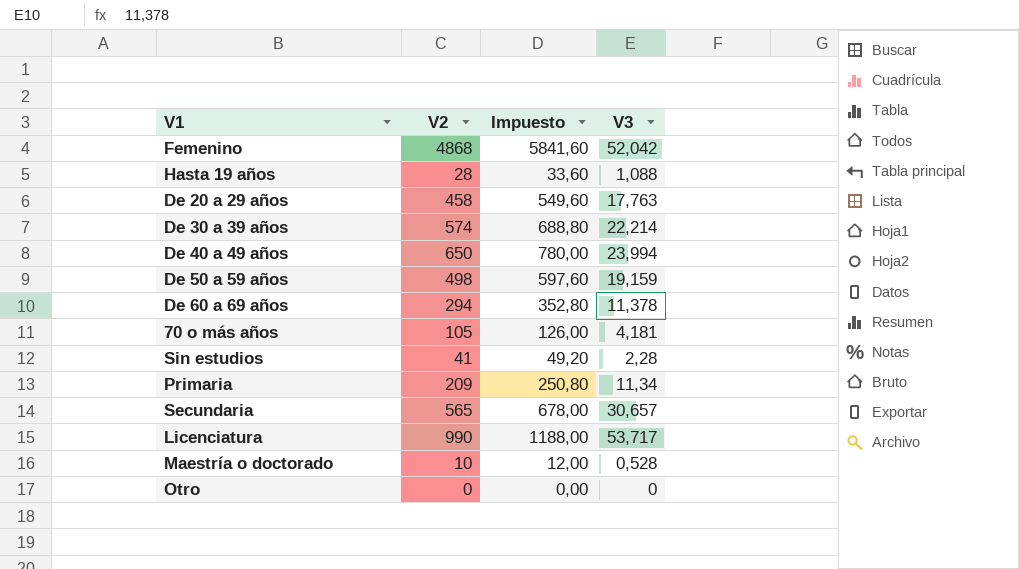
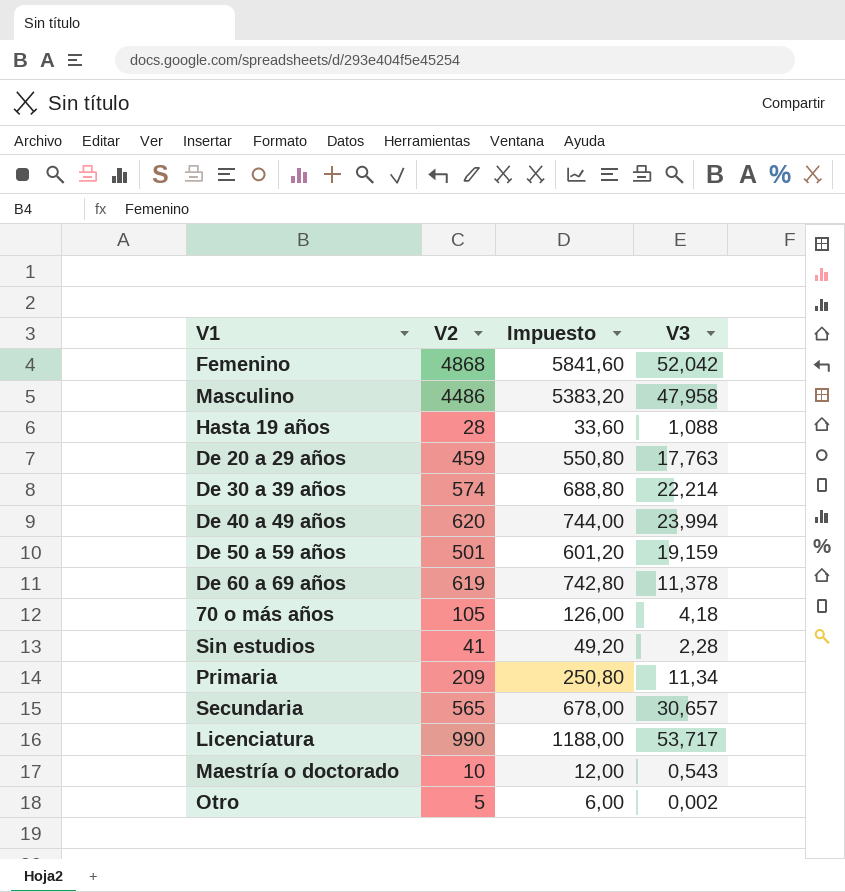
row Masculino: none -> 4486 | 5383,20 | 47,958
De 20 a 29 años | V2: 458 -> 459
De 20 a 29 años | Impuesto: 549,60 -> 550,80
De 40 a 49 años | V2: 650 -> 620
De 40 a 49 años | Impuesto: 780,00 -> 744,00
De 50 a 59 años | V2: 498 -> 501
De 50 a 59 años | Impuesto: 597,60 -> 601,20
De 60 a 69 años | V2: 294 -> 619
De 60 a 69 años | Impuesto: 352,80 -> 742,80
70 o más años | V3: 4,181 -> 4,18
Maestría o doctorado | V3: 0,528 -> 0,543
Otro | V2: 0 -> 5
Otro | Impuesto: 0,00 -> 6,00
Otro | V3: 0 -> 0,002

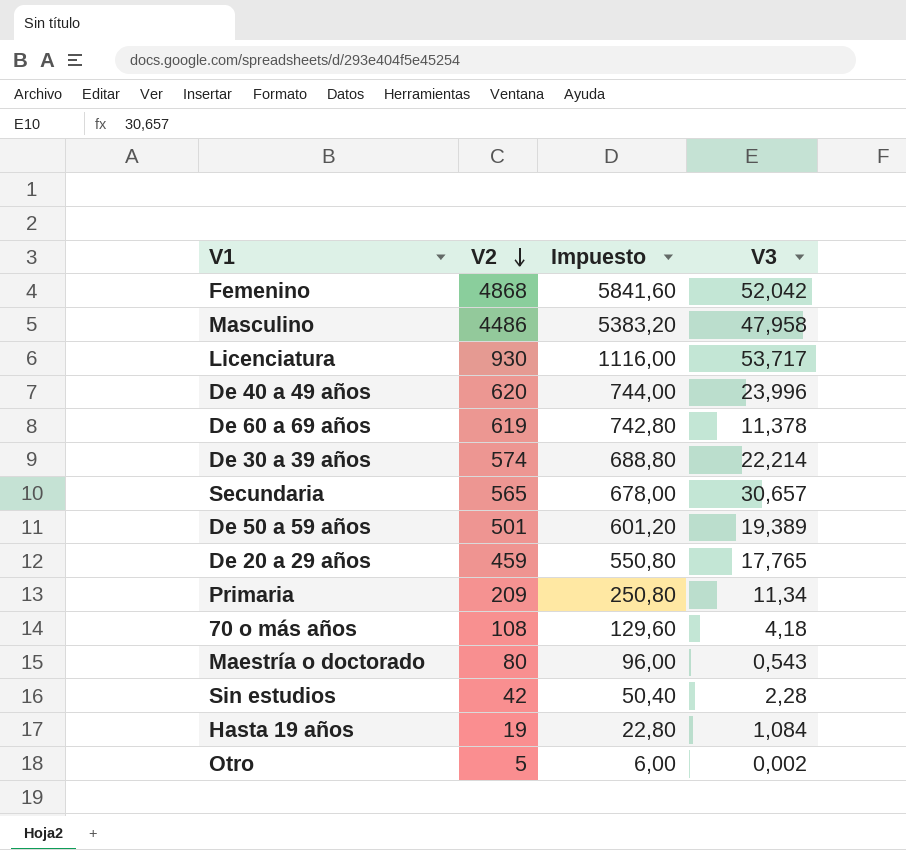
row order: none -> V2 descending
Licenciatura | V2: 990 -> 930
Licenciatura | Impuesto: 1188,00 -> 1116,00
De 40 a 49 años | V3: 23,994 -> 23,996
De 50 a 59 años | V3: 19,159 -> 19,389
De 20 a 29 años | V3: 17,763 -> 17,765
70 o más años | V2: 105 -> 108
70 o más años | Impuesto: 126,00 -> 129,60
Maestría o doctorado | V2: 10 -> 80
Maestría o doctorado | Impuesto: 12,00 -> 96,00
Sin estudios | V2: 41 -> 42
Sin estudios | Impuesto: 49,20 -> 50,40
Hasta 19 años | V2: 28 -> 19
Hasta 19 años | Impuesto: 33,60 -> 22,80
Hasta 19 años | V3: 1,088 -> 1,084

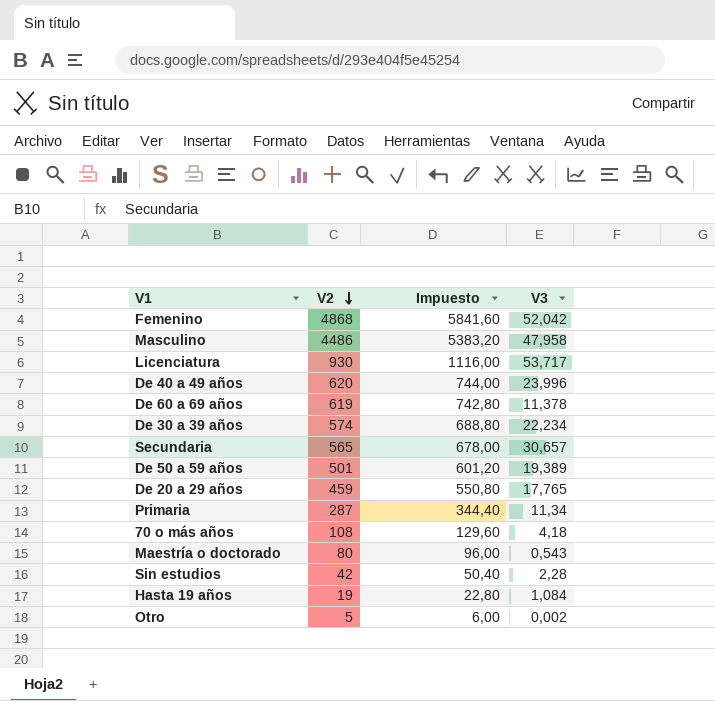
De 30 a 39 años | V3: 22,214 -> 22,234
Primaria | V2: 209 -> 287
Primaria | Impuesto: 250,80 -> 344,40

